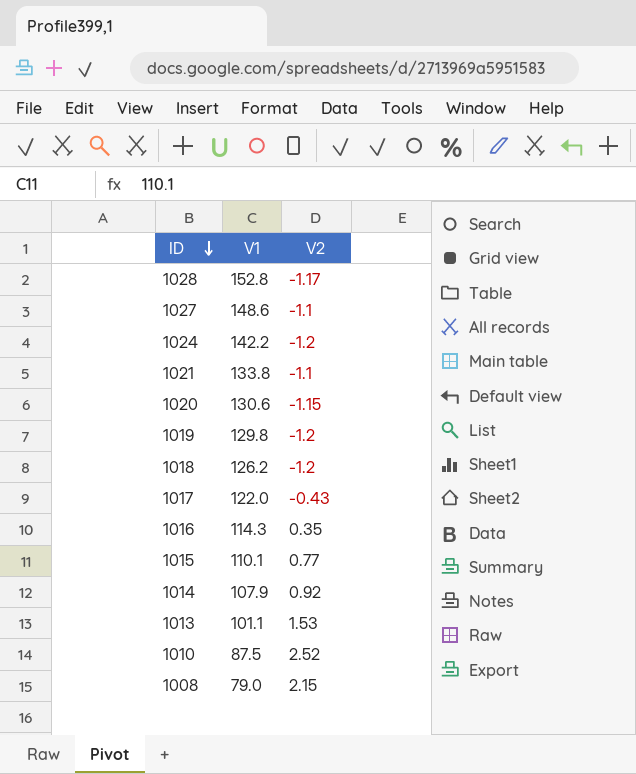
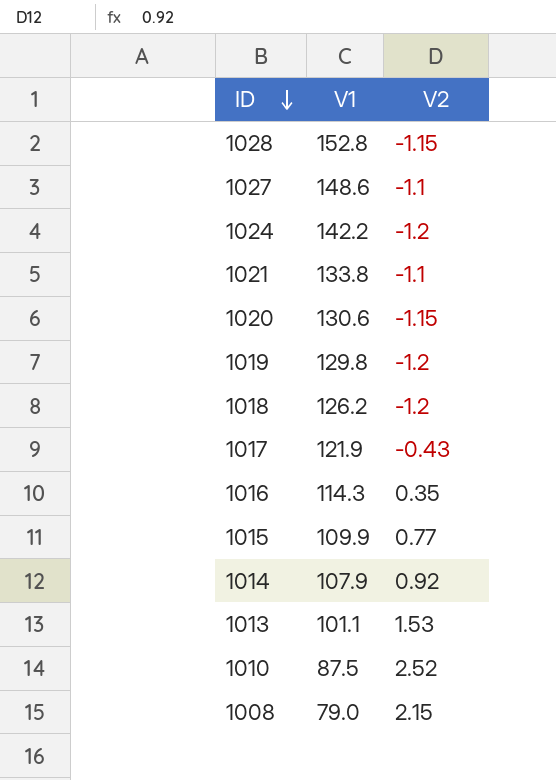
1028 | V2: -1.17 -> -1.15
1017 | V1: 122.0 -> 121.9
1015 | V1: 110.1 -> 109.9

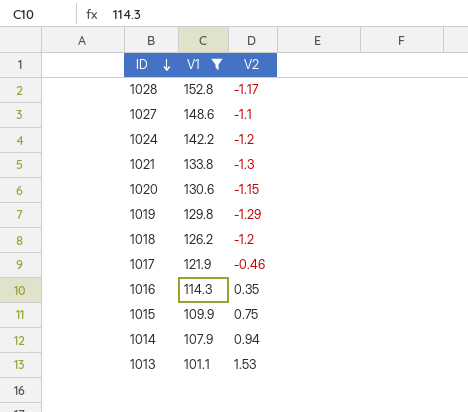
filter: none -> V1 >= 101.1
1028 | V2: -1.15 -> -1.17
1021 | V2: -1.1 -> -1.3
1019 | V2: -1.2 -> -1.29
1017 | V2: -0.43 -> -0.46
1015 | V2: 0.77 -> 0.75
1014 | V2: 0.92 -> 0.94

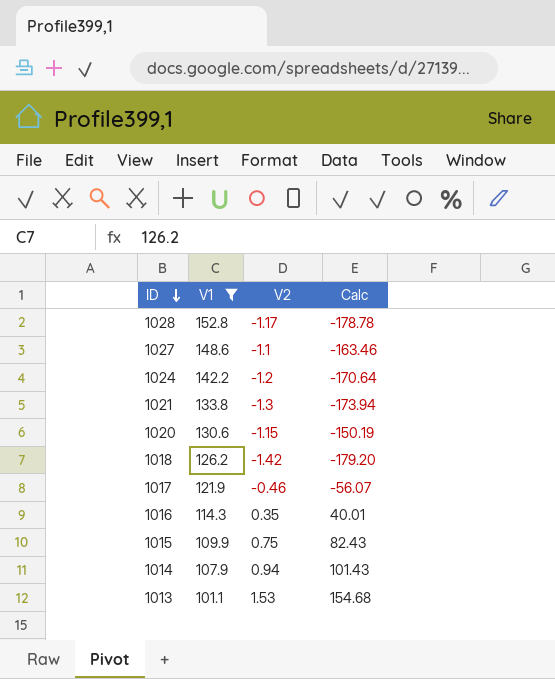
column Calc | formula: none -> [V1] * [V2]
row 1019: 129.8 | -1.29 -> none
1018 | V2: -1.2 -> -1.42

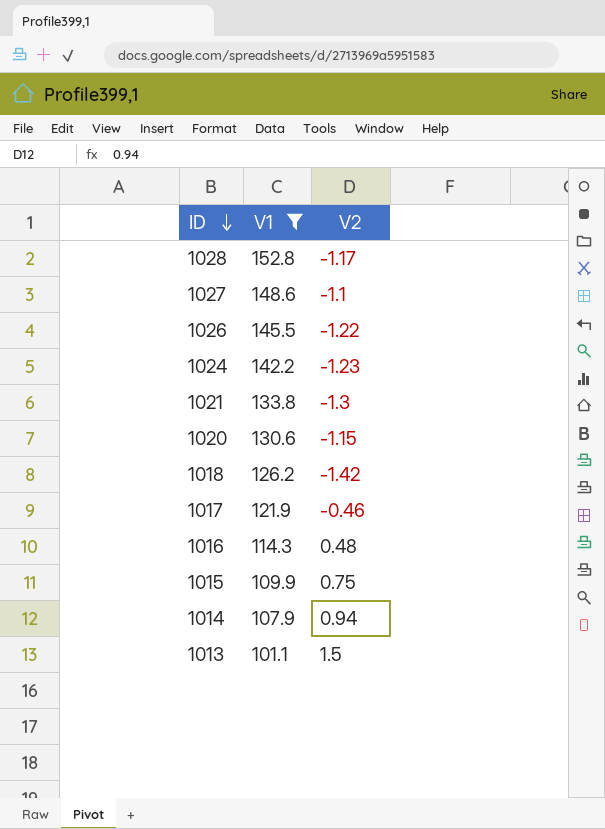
column Calc | formula: [V1] * [V2] -> none
row 1026: none -> 145.5 | -1.22
1024 | V2: -1.2 -> -1.23
1016 | V2: 0.35 -> 0.48
1013 | V2: 1.53 -> 1.5

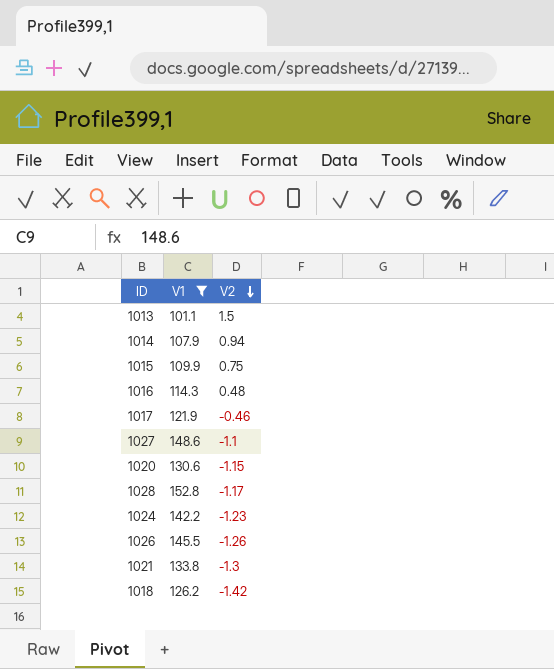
row order: ID descending -> V2 descending
1026 | V2: -1.22 -> -1.26

